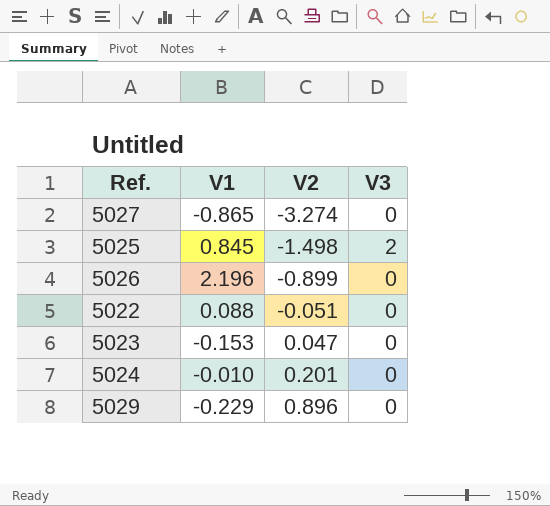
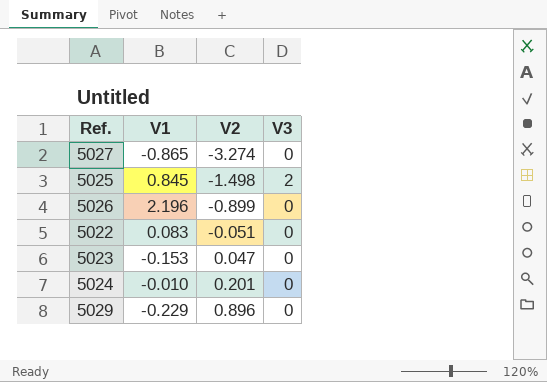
5022 | V1: 0.088 -> 0.083

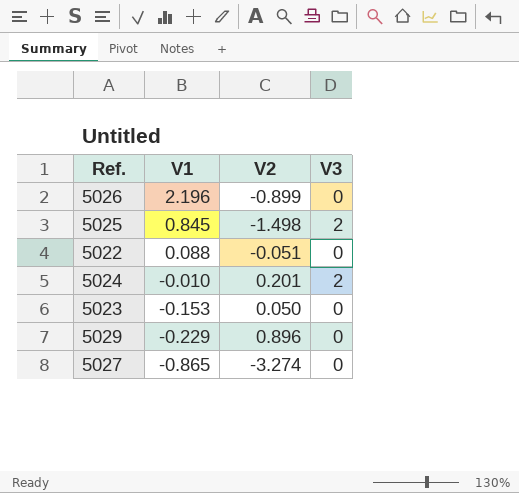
row order: V2 ascending -> V1 descending
5022 | V1: 0.083 -> 0.088
5024 | V3: 0 -> 2
5023 | V2: 0.047 -> 0.050

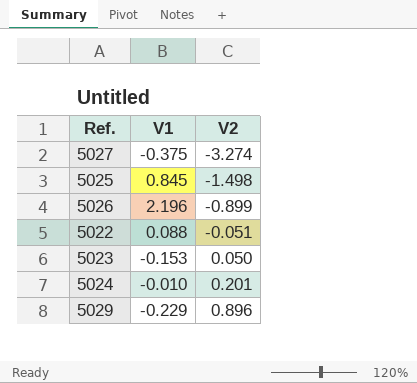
row order: V1 descending -> V2 ascending
column V3 | position: 4 -> none
5027 | V1: -0.865 -> -0.375

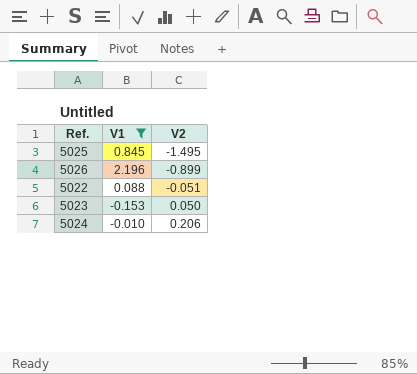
filter: none -> V1 >= -0.153
5025 | V2: -1.498 -> -1.495
5024 | V2: 0.201 -> 0.206

